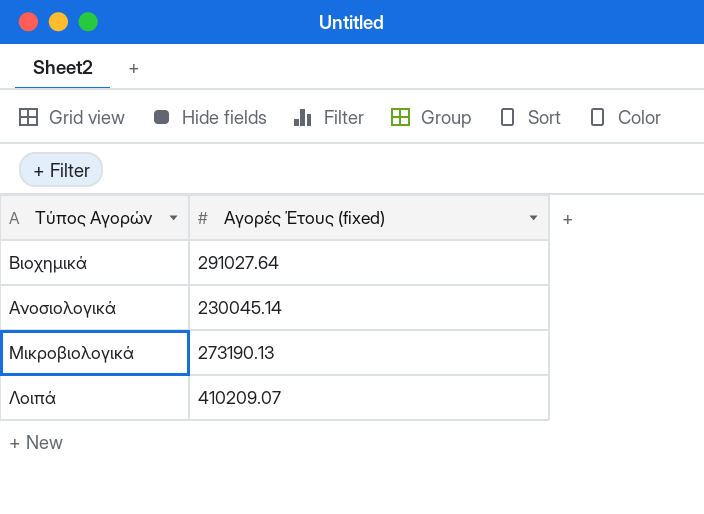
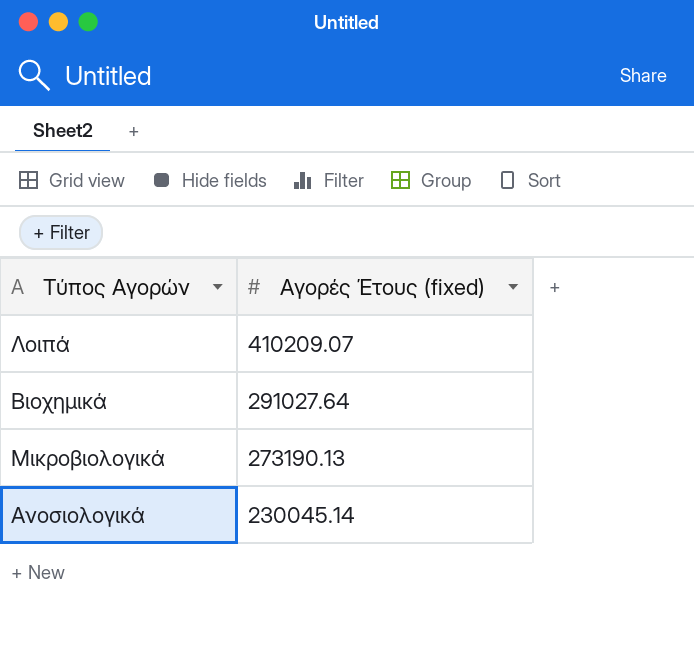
row order: none -> Αγορές Έτους (fixed) descending

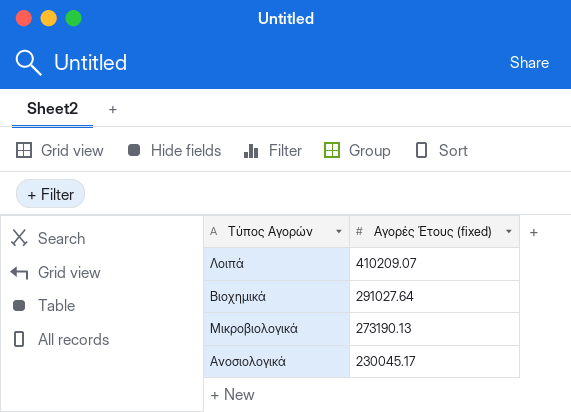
Ανοσιολογικά | Αγορές Έτους (fixed): 230045.14 -> 230045.17

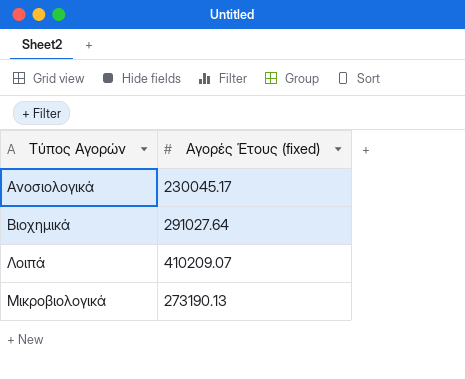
row order: Αγορές Έτους (fixed) descending -> Τύπος Αγορών ascending

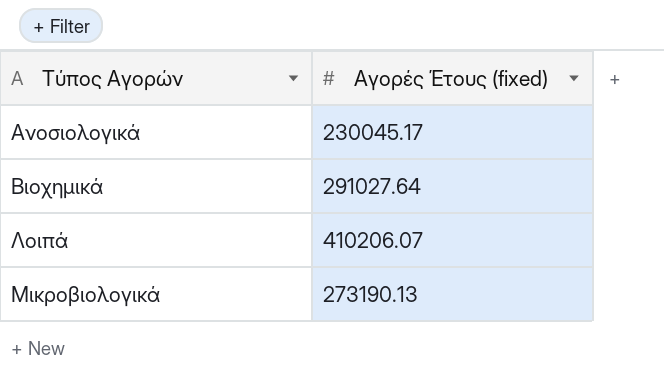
Λοιπά | Αγορές Έτους (fixed): 410209.07 -> 410206.07

